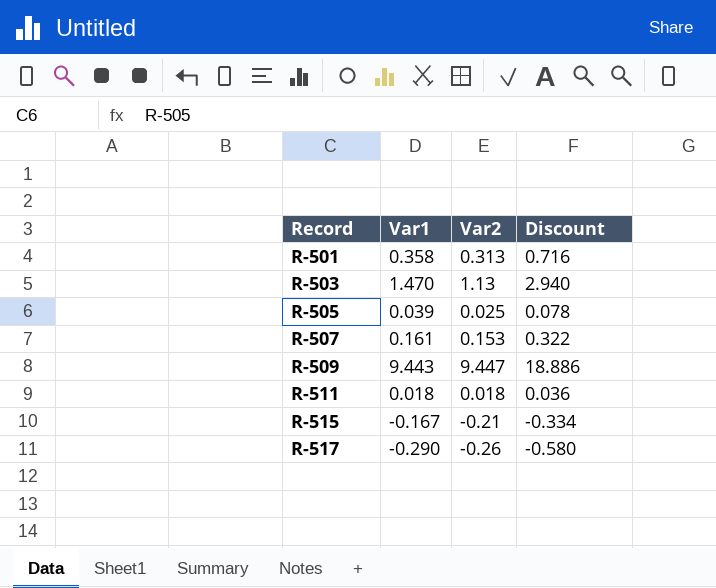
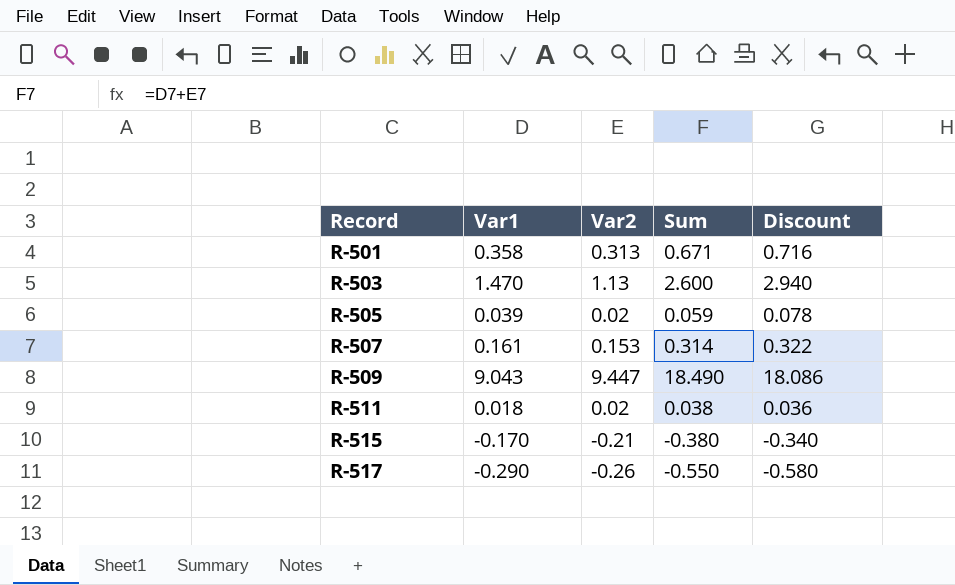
column Sum | formula: none -> [Var1] + [Var2]
R-505 | Var2: 0.025 -> 0.02
R-509 | Var1: 9.443 -> 9.043
R-509 | Discount: 18.886 -> 18.086
R-511 | Var2: 0.018 -> 0.02
R-515 | Var1: -0.167 -> -0.170
R-515 | Discount: -0.334 -> -0.340

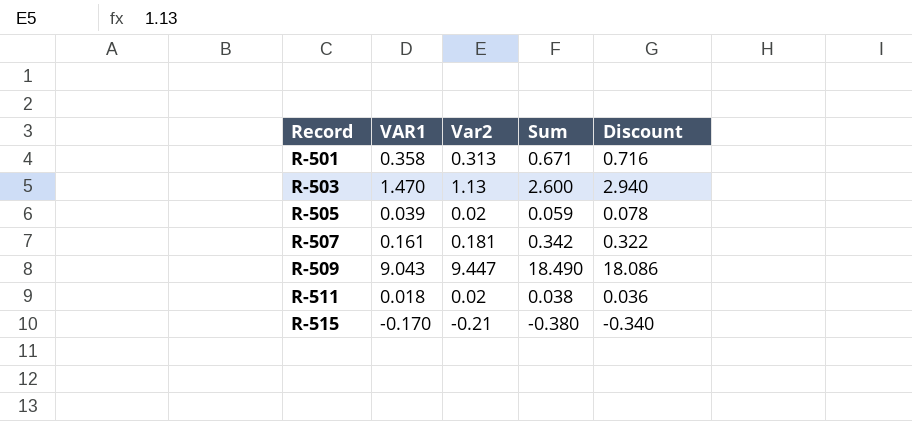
column name: Var1 -> VAR1
row R-517: -0.290 | -0.26 | -0.550 | -0.580 -> none
R-507 | Var2: 0.153 -> 0.181
R-507 | Sum: 0.314 -> 0.342

